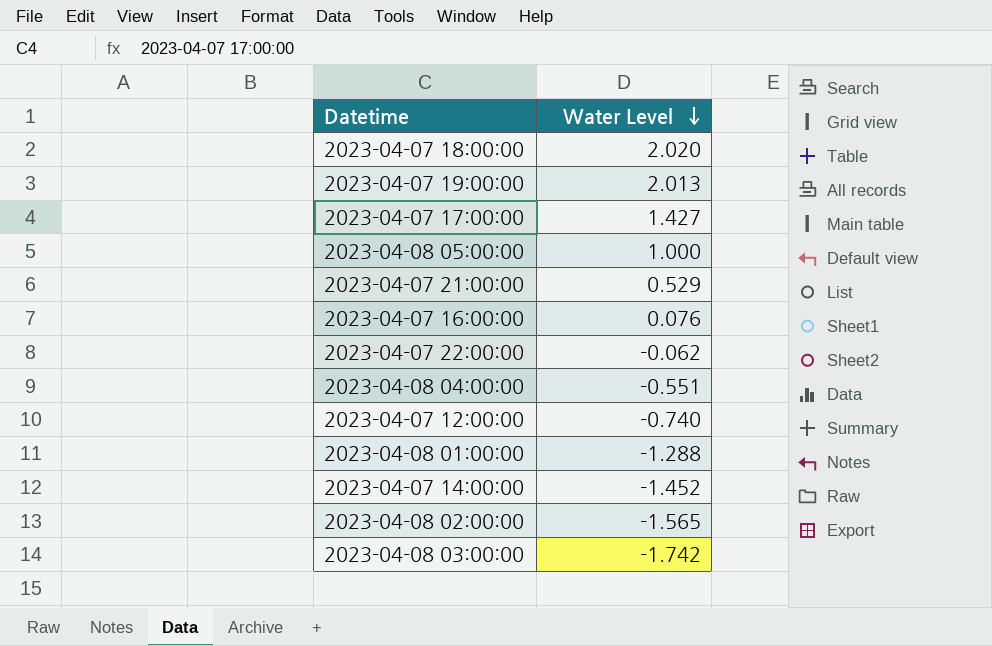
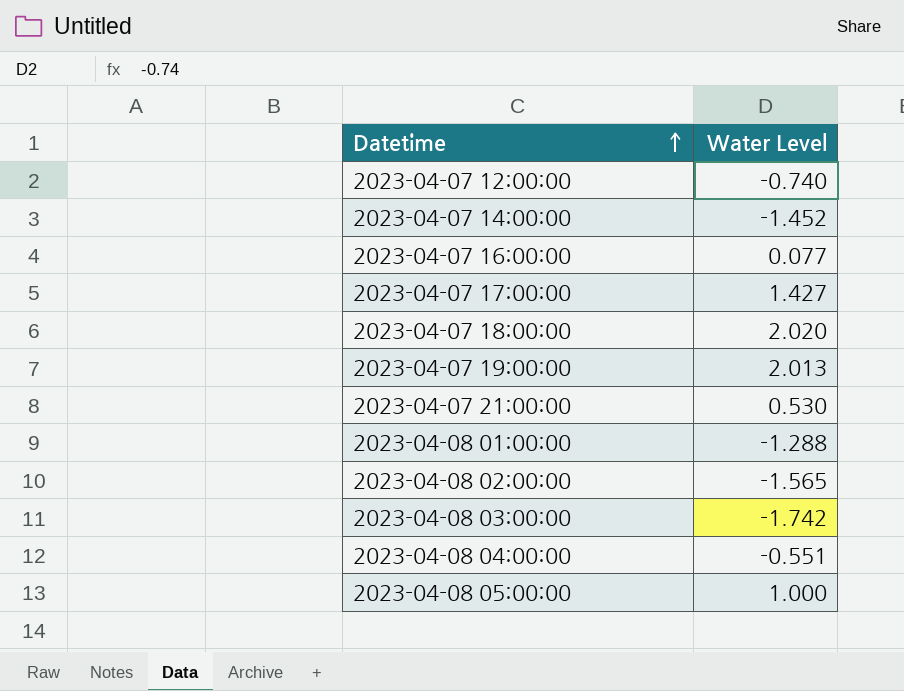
row order: Water Level descending -> Datetime ascending
row 2023-04-07 22:00:00: -0.062 -> none
2023-04-07 16:00:00 | Water Level: 0.076 -> 0.077
2023-04-07 21:00:00 | Water Level: 0.529 -> 0.530

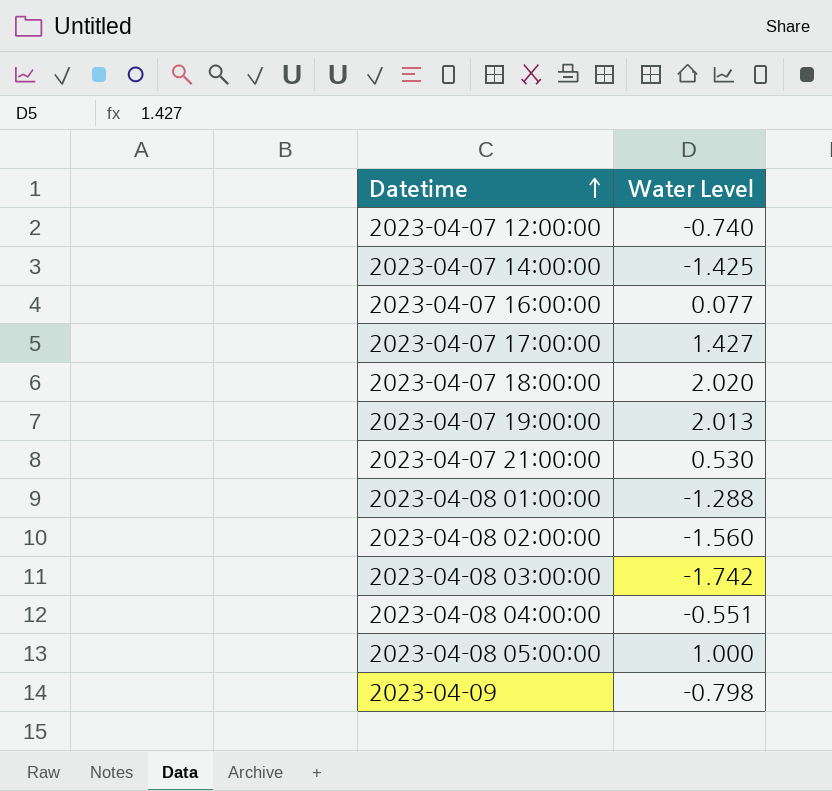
2023-04-07 14:00:00 | Water Level: -1.452 -> -1.425
2023-04-08 02:00:00 | Water Level: -1.565 -> -1.560
row 2023-04-09: none -> -0.798

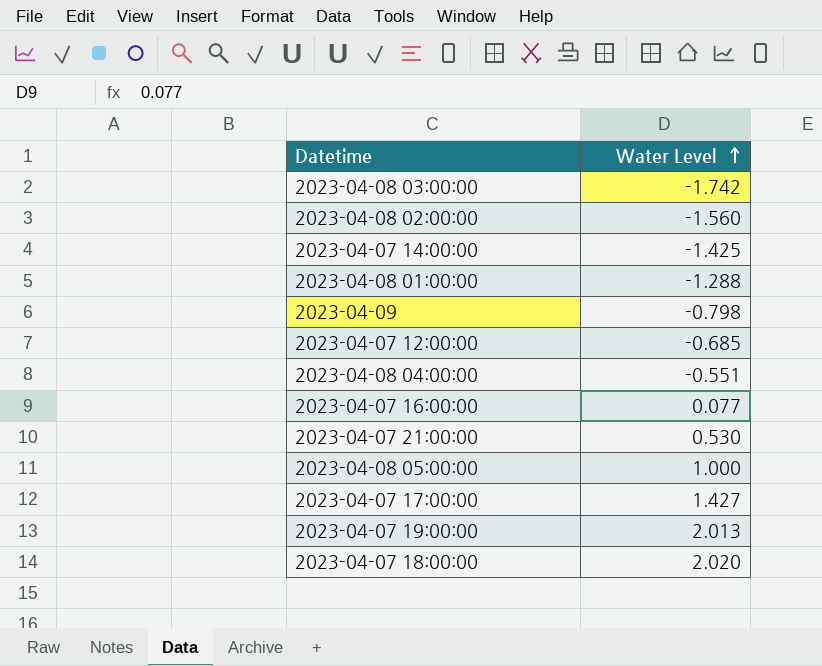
row order: Datetime ascending -> Water Level ascending
2023-04-07 12:00:00 | Water Level: -0.740 -> -0.685

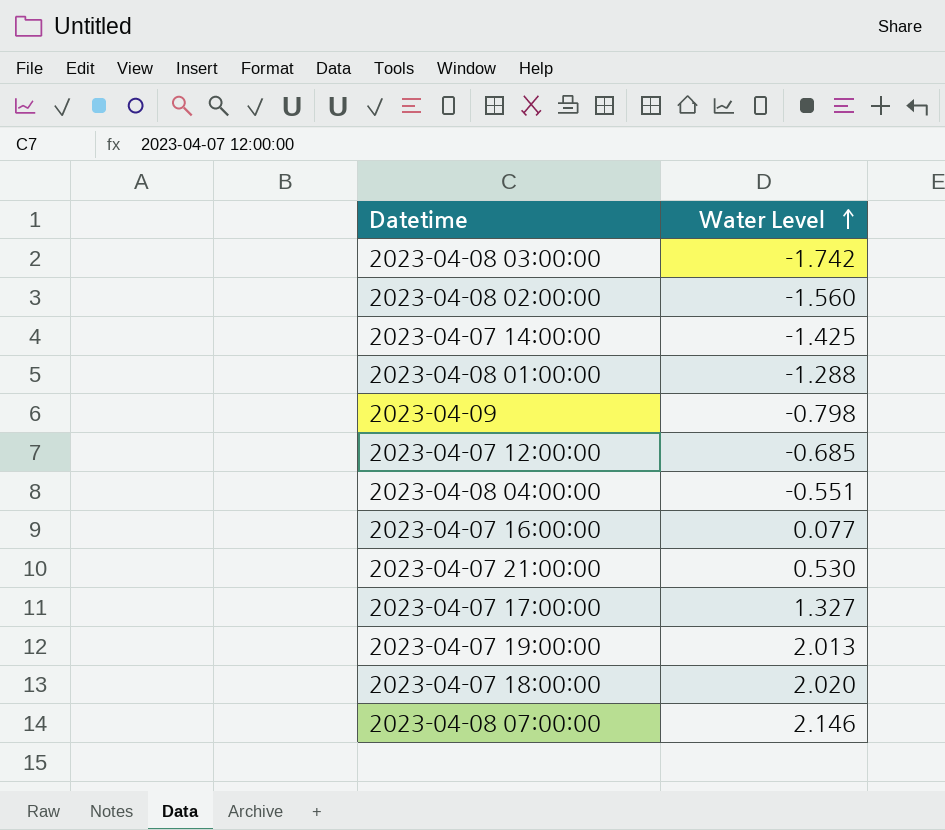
row 2023-04-08 05:00:00: 1.000 -> none
2023-04-07 17:00:00 | Water Level: 1.427 -> 1.327
row 2023-04-08 07:00:00: none -> 2.146

